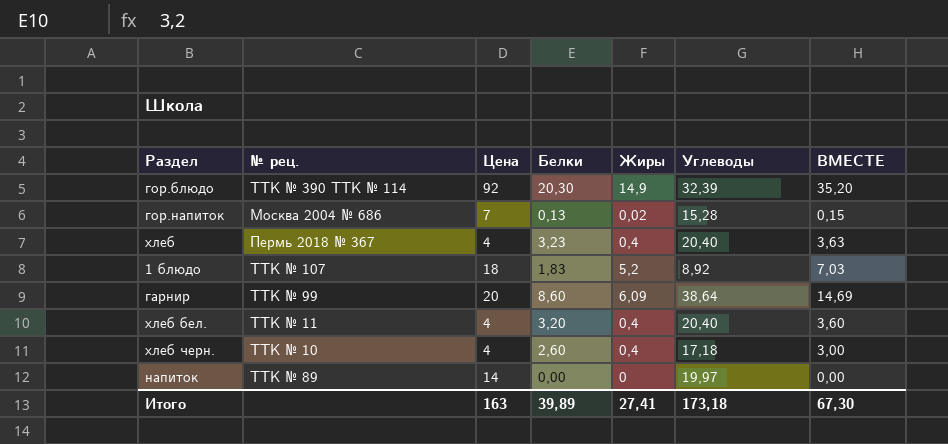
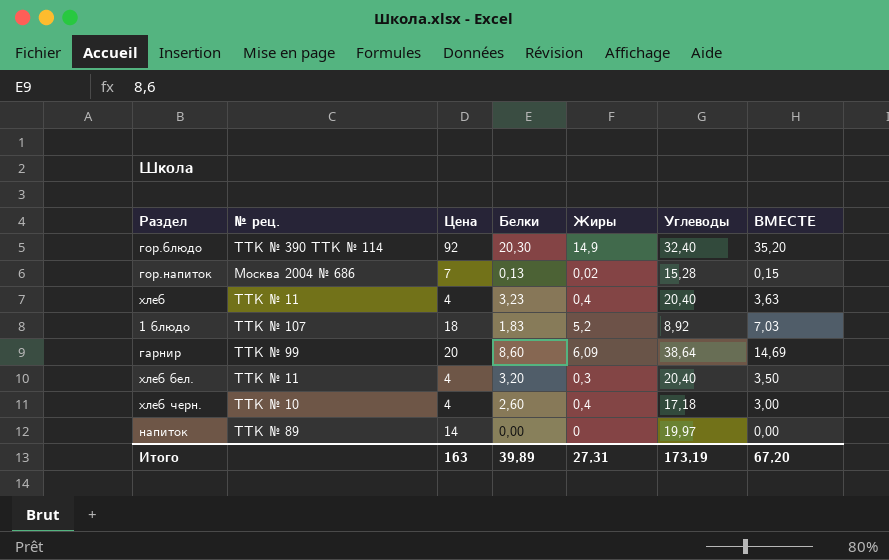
гор.блюдо | Углеводы: 32,39 -> 32,40
хлеб | № рец.: Пермь 2018 № 367 -> ТТК № 11
хлеб бел. | Жиры: 0,4 -> 0,3
хлеб бел. | ВМЕСТЕ: 3,60 -> 3,50
Итого | Жиры: 27,41 -> 27,31
Итого | Углеводы: 173,18 -> 173,19
Итого | ВМЕСТЕ: 67,30 -> 67,20

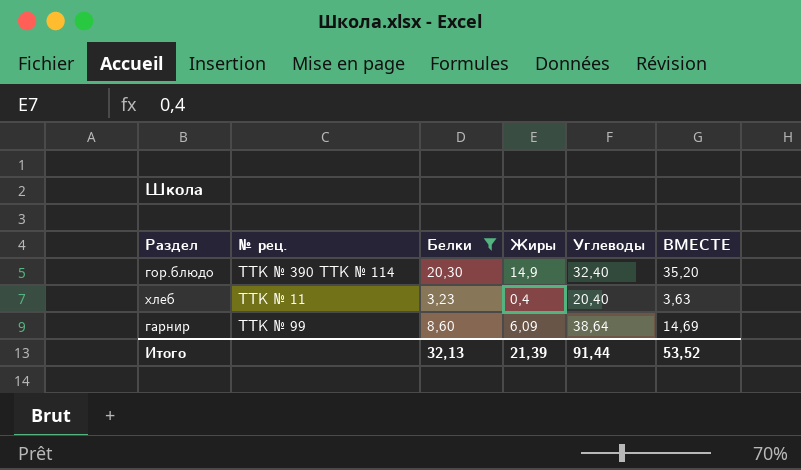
filter: none -> Белки >= 3,23
column Цена | position: 3 -> none
Итого | Белки: 39,89 -> 32,13
Итого | Жиры: 27,31 -> 21,39
Итого | Углеводы: 173,19 -> 91,44
Итого | ВМЕСТЕ: 67,20 -> 53,52

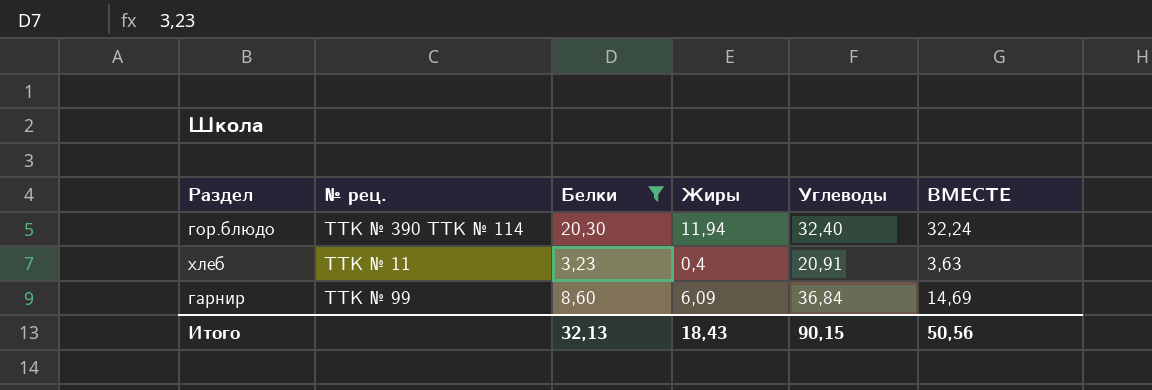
гор.блюдо | Жиры: 14,9 -> 11,94
гор.блюдо | ВМЕСТЕ: 35,20 -> 32,24
хлеб | Углеводы: 20,40 -> 20,91
гарнир | Углеводы: 38,64 -> 36,84
Итого | Жиры: 21,39 -> 18,43
Итого | Углеводы: 91,44 -> 90,15
Итого | ВМЕСТЕ: 53,52 -> 50,56

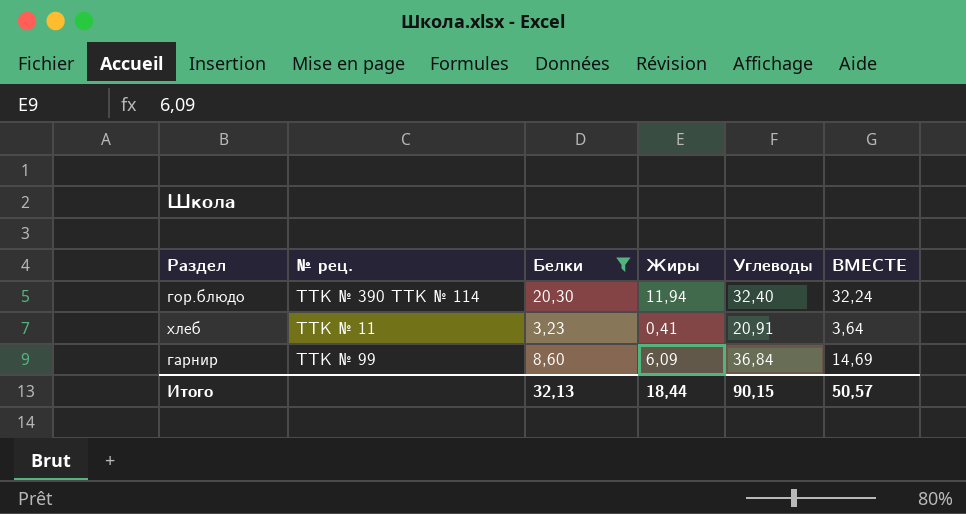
хлеб | Жиры: 0,4 -> 0,41
хлеб | ВМЕСТЕ: 3,63 -> 3,64
Итого | Жиры: 18,43 -> 18,44
Итого | ВМЕСТЕ: 50,56 -> 50,57

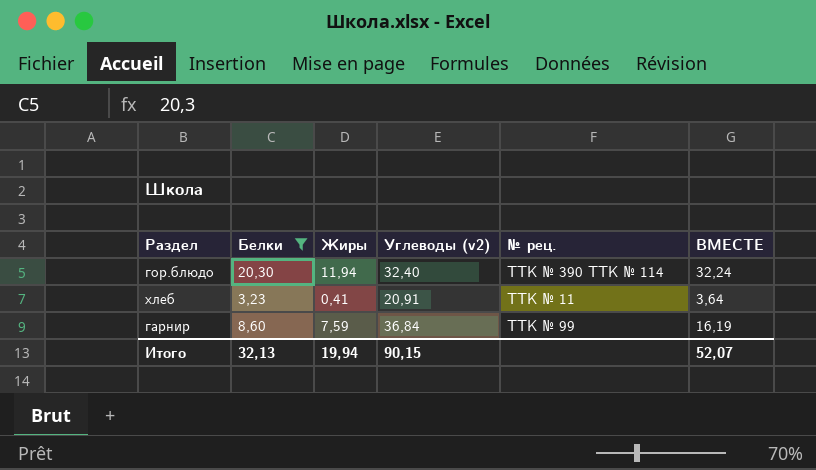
column name: Углеводы -> Углеводы (v2)
column № рец. | position: 2 -> 5
гарнир | Жиры: 6,09 -> 7,59
гарнир | ВМЕСТЕ: 14,69 -> 16,19
Итого | Жиры: 18,44 -> 19,94
Итого | ВМЕСТЕ: 50,57 -> 52,07

